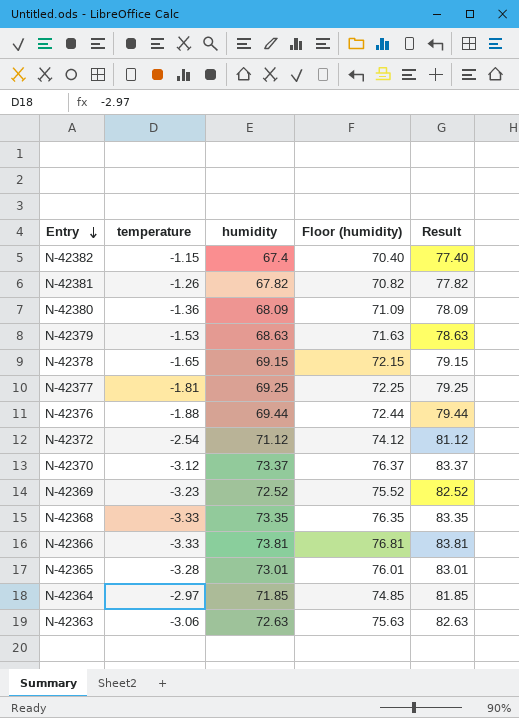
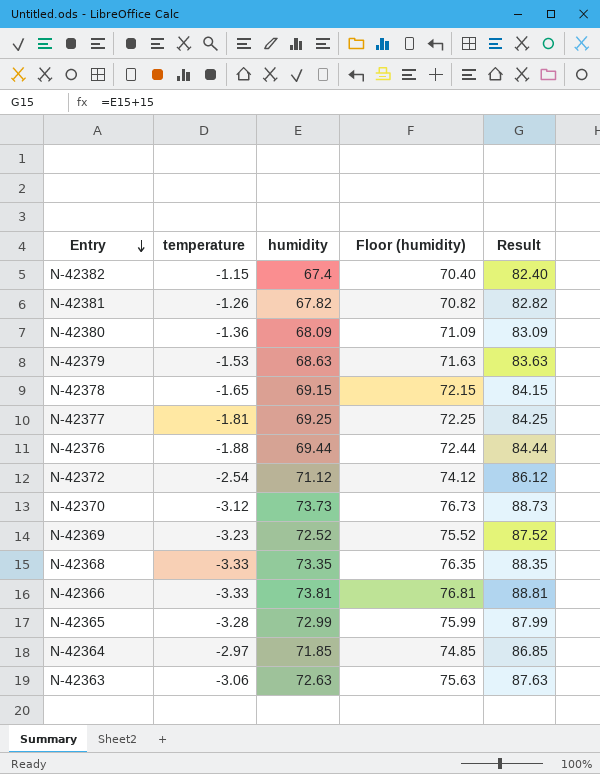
column Result | formula: [humidity] + 10 -> [humidity] + 15
N-42370 | humidity: 73.37 -> 73.73
N-42370 | Floor (humidity): 76.37 -> 76.73
N-42365 | humidity: 73.01 -> 72.99
N-42365 | Floor (humidity): 76.01 -> 75.99

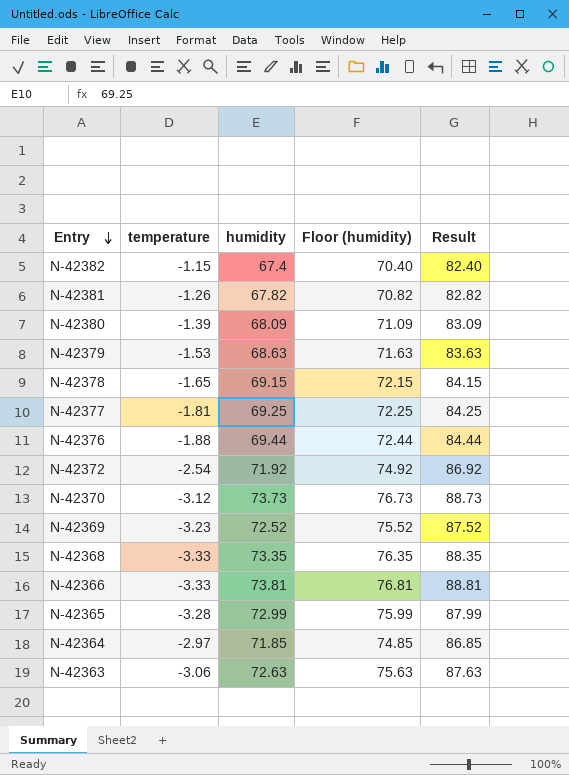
N-42380 | temperature: -1.36 -> -1.39
N-42372 | humidity: 71.12 -> 71.92
N-42372 | Floor (humidity): 74.12 -> 74.92
N-42372 | Result: 86.12 -> 86.92

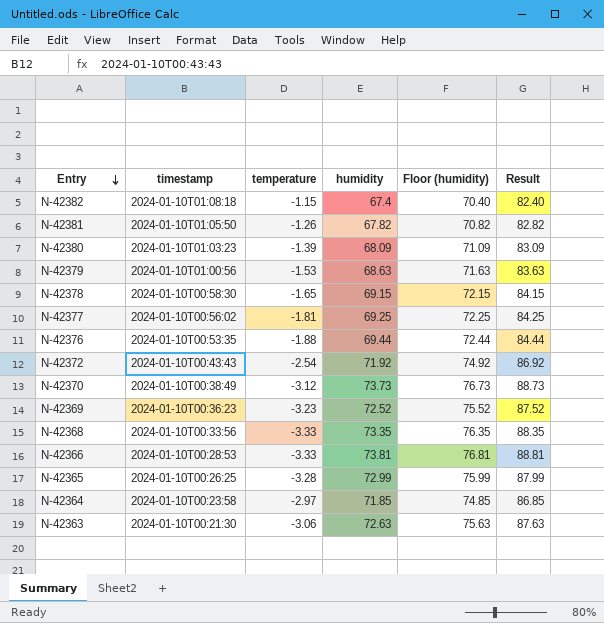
column timestamp | position: none -> 2

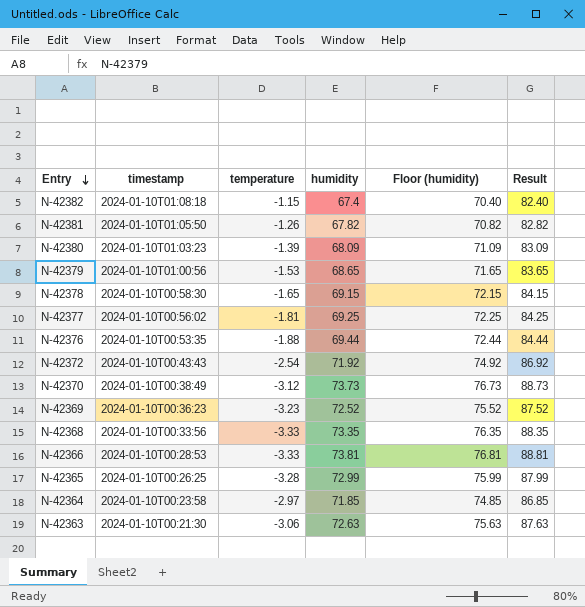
N-42379 | humidity: 68.63 -> 68.65
N-42379 | Floor (humidity): 71.63 -> 71.65
N-42379 | Result: 83.63 -> 83.65

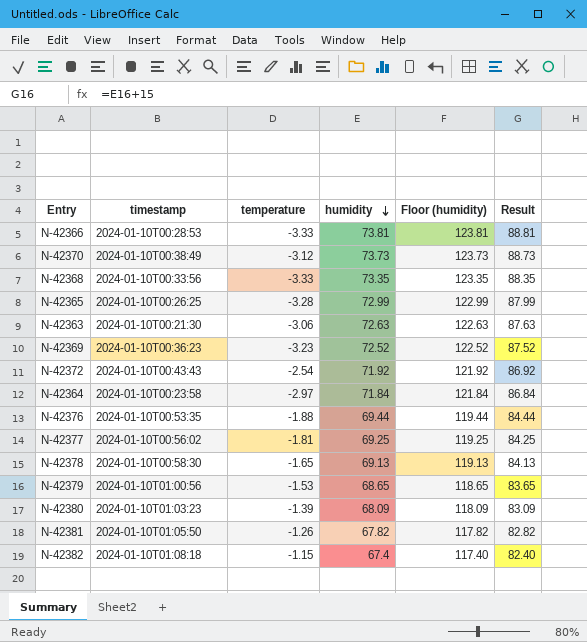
row order: Entry descending -> humidity descending
column Floor (humidity) | formula: [humidity] + 3 -> [humidity] + 50
N-42364 | humidity: 71.85 -> 71.84
N-42364 | Result: 86.85 -> 86.84
N-42378 | humidity: 69.15 -> 69.13
N-42378 | Result: 84.15 -> 84.13

